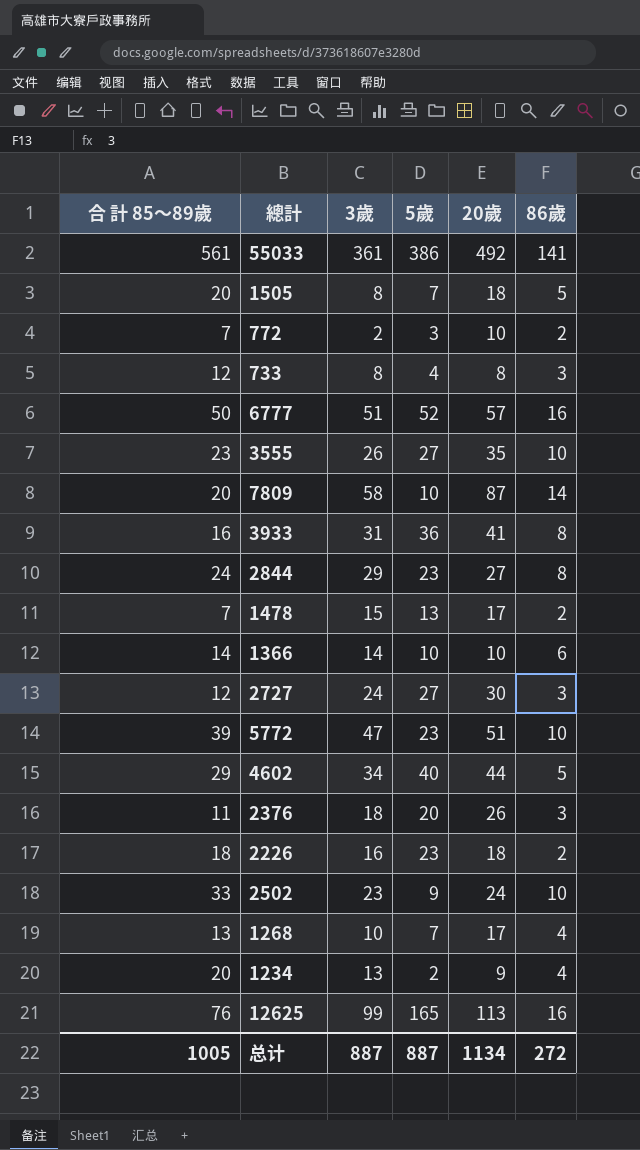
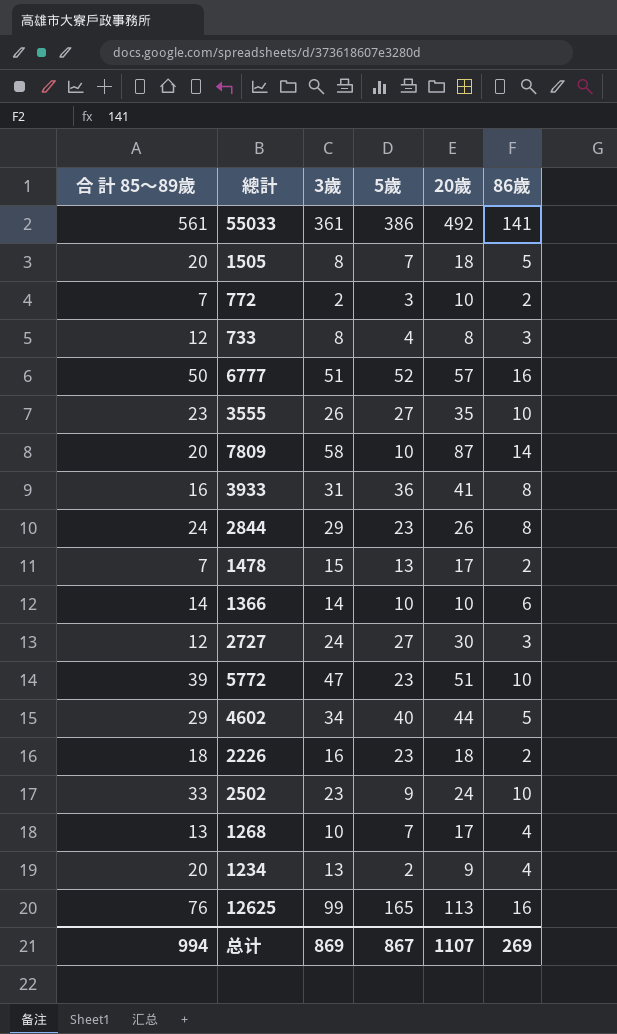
row 2376: 11 | 18 | 20 | 26 | 3 -> none
2844 | 20歲: 27 -> 26
总计 | 合 計 85～89歲: 1005 -> 994
总计 | 3歲: 887 -> 869
总计 | 5歲: 887 -> 867
总计 | 20歲: 1134 -> 1107
总计 | 86歲: 272 -> 269

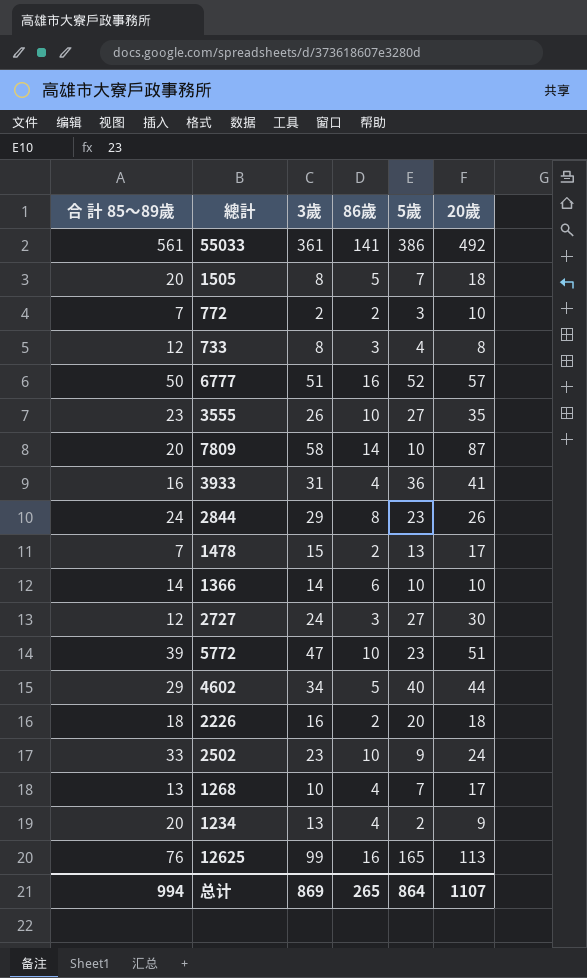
column 86歲 | position: 6 -> 4
3933 | 86歲: 8 -> 4
2226 | 5歲: 23 -> 20
总计 | 86歲: 269 -> 265
总计 | 5歲: 867 -> 864

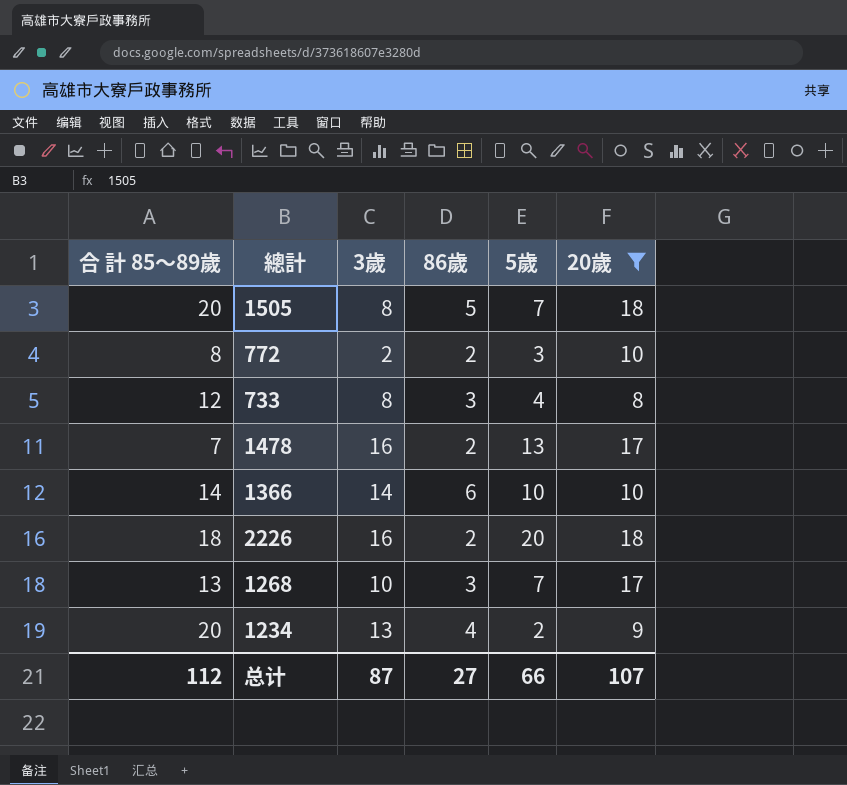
filter: none -> 20歲 <= 18
772 | 合 計 85～89歲: 7 -> 8
1478 | 3歲: 15 -> 16
1268 | 86歲: 4 -> 3
总计 | 合 計 85～89歲: 994 -> 112
总计 | 3歲: 869 -> 87
总计 | 86歲: 265 -> 27
总计 | 5歲: 864 -> 66
总计 | 20歲: 1107 -> 107

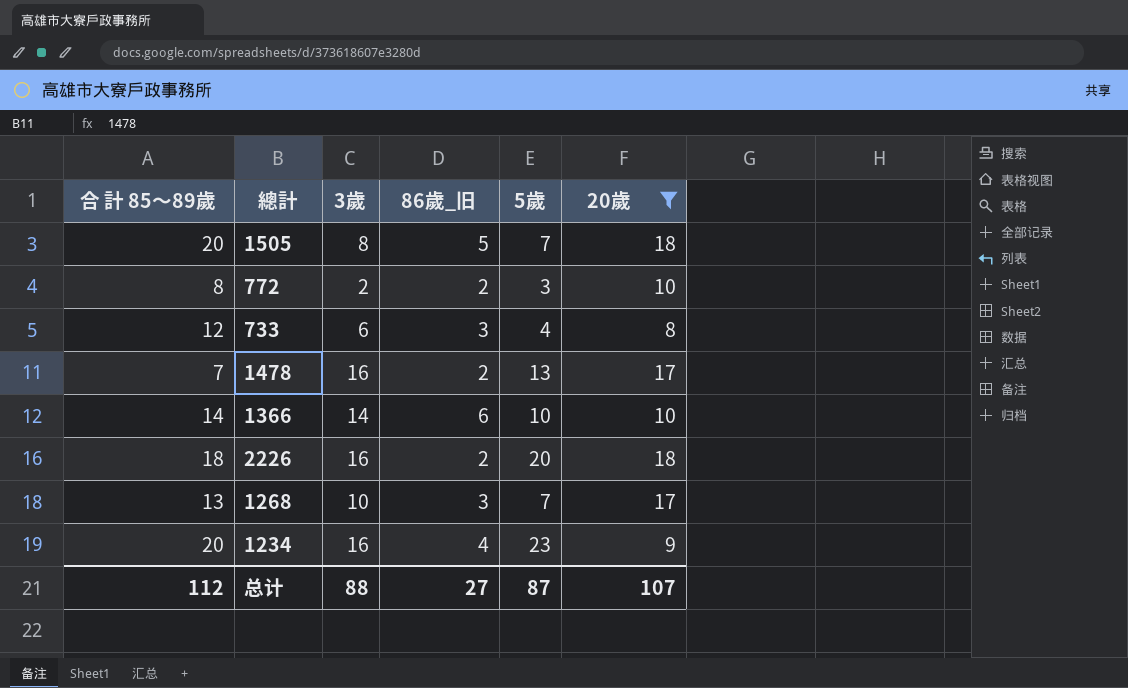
column name: 86歲 -> 86歲_旧
733 | 3歲: 8 -> 6
1234 | 3歲: 13 -> 16
1234 | 5歲: 2 -> 23
总计 | 3歲: 87 -> 88
总计 | 5歲: 66 -> 87

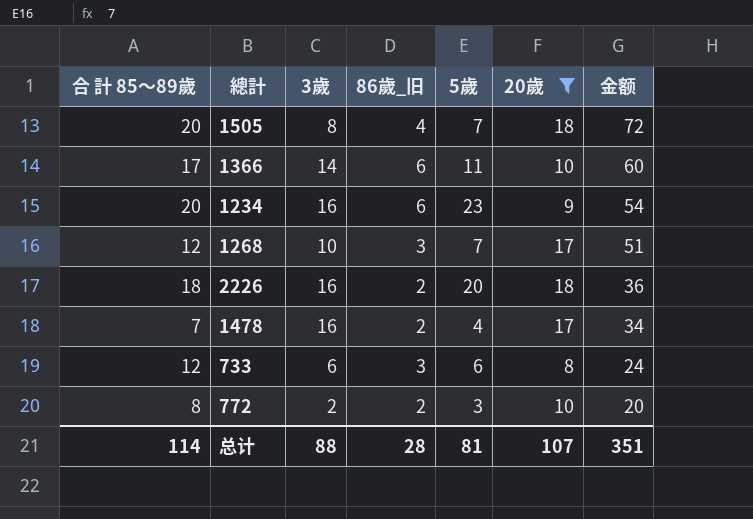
row order: none -> 金额 descending
column 金额 | formula: none -> [86歲_旧] * [20歲]
1505 | 86歲_旧: 5 -> 4
1366 | 合 計 85～89歲: 14 -> 17
1366 | 5歲: 10 -> 11
1234 | 86歲_旧: 4 -> 6
1268 | 合 計 85～89歲: 13 -> 12
1478 | 5歲: 13 -> 4
733 | 5歲: 4 -> 6
总计 | 合 計 85～89歲: 112 -> 114
总计 | 86歲_旧: 27 -> 28
总计 | 5歲: 87 -> 81

